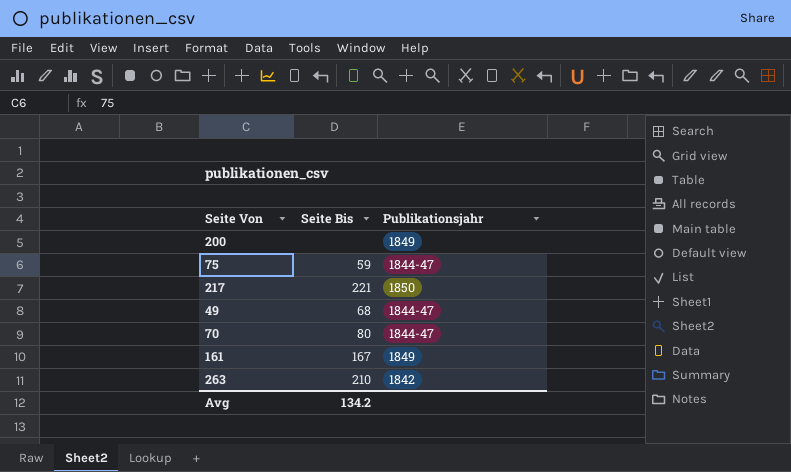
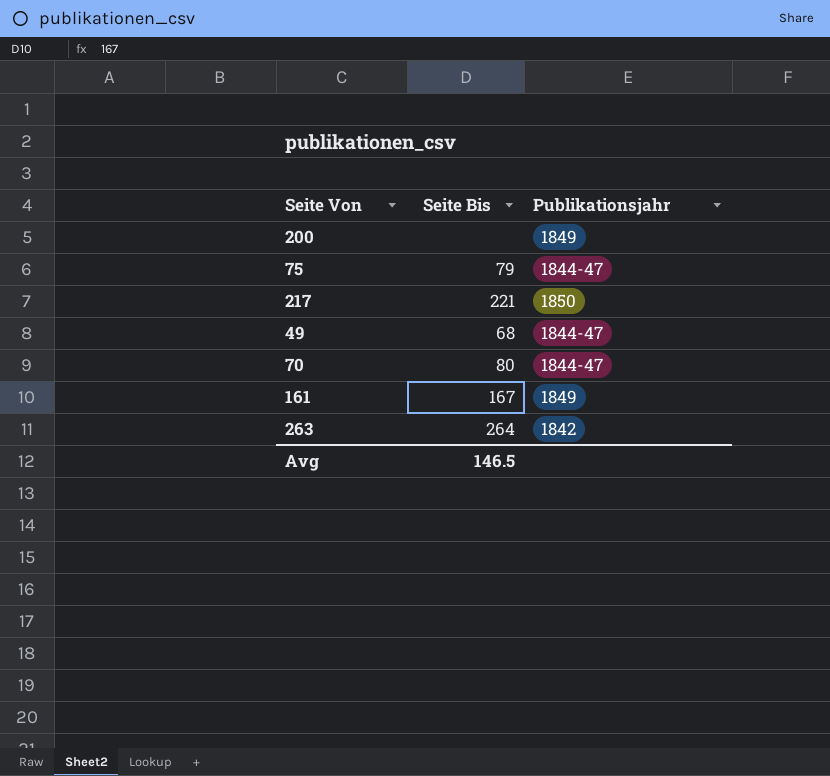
75 | Seite Bis: 59 -> 79
263 | Seite Bis: 210 -> 264
Avg | Seite Bis: 134.2 -> 146.5

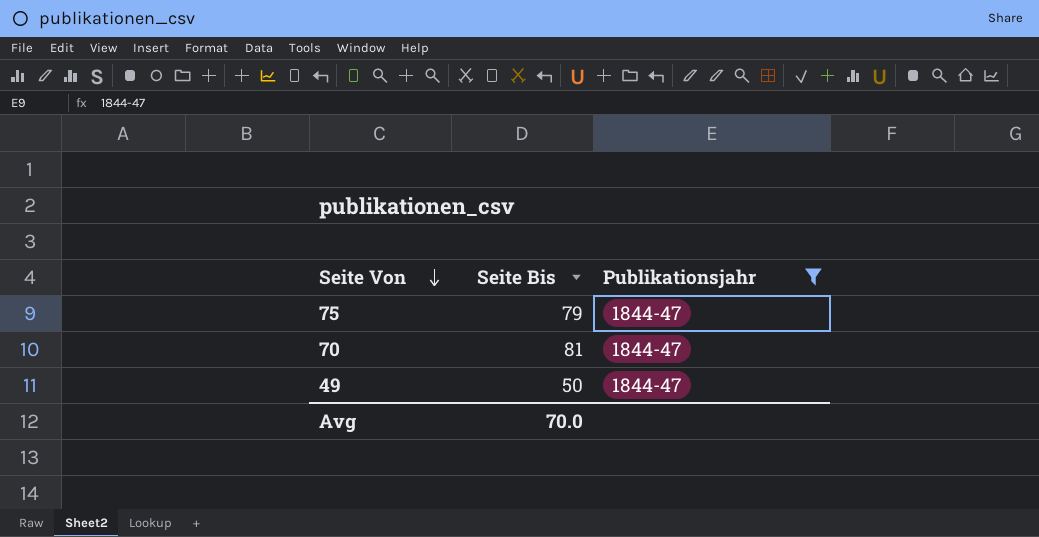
filter: none -> Publikationsjahr = 1844-47
row order: none -> Seite Von descending
70 | Seite Bis: 80 -> 81
49 | Seite Bis: 68 -> 50
Avg | Seite Bis: 146.5 -> 70.0

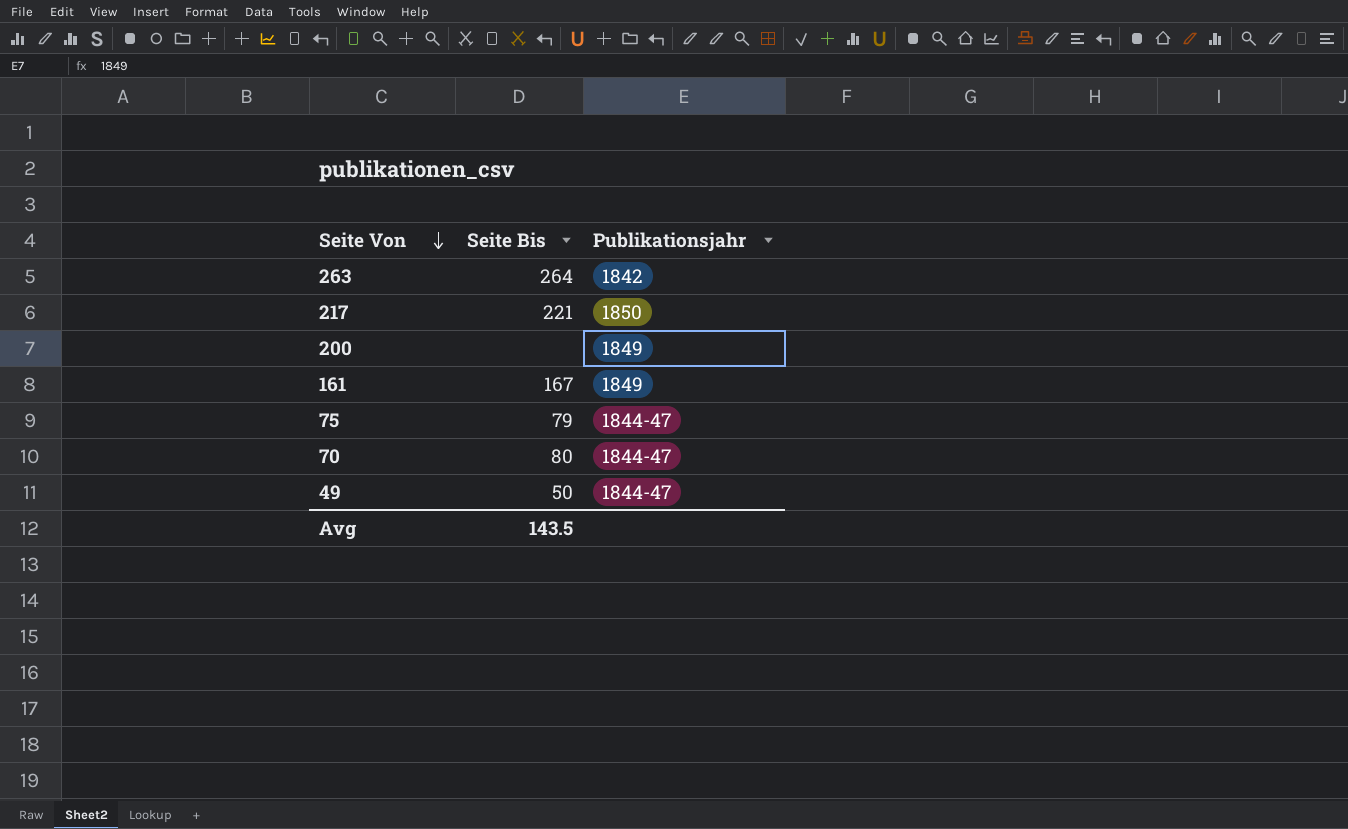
filter: Publikationsjahr = 1844-47 -> none
70 | Seite Bis: 81 -> 80
Avg | Seite Bis: 70.0 -> 143.5

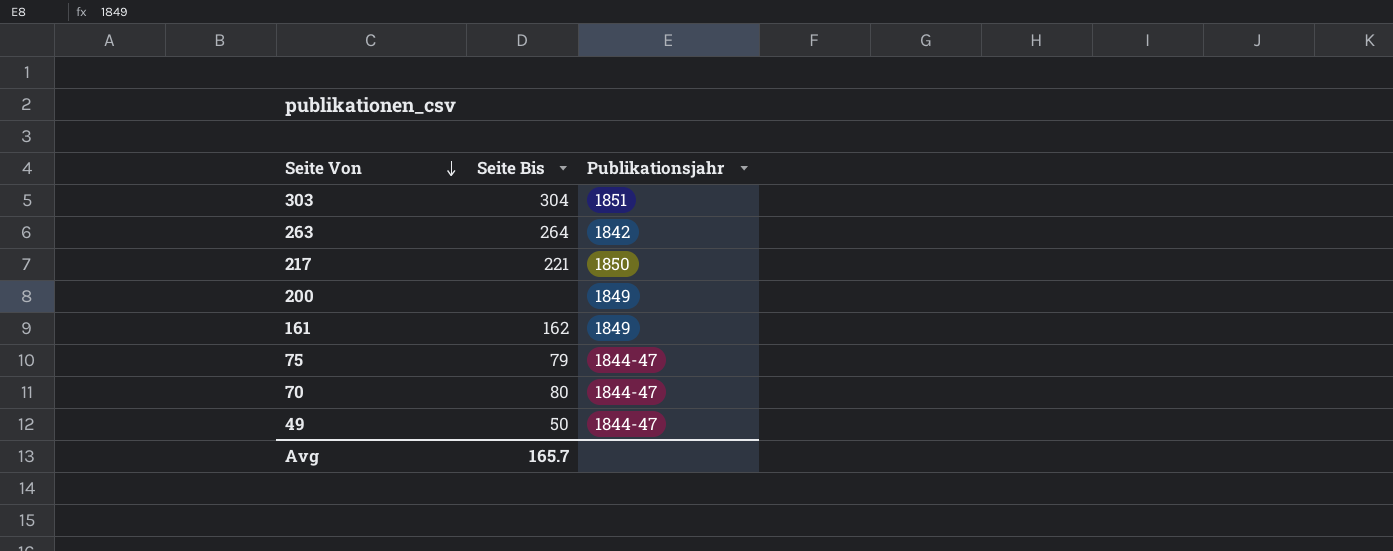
row 303: none -> 304 | 1851
161 | Seite Bis: 167 -> 162
Avg | Seite Bis: 143.5 -> 165.7

